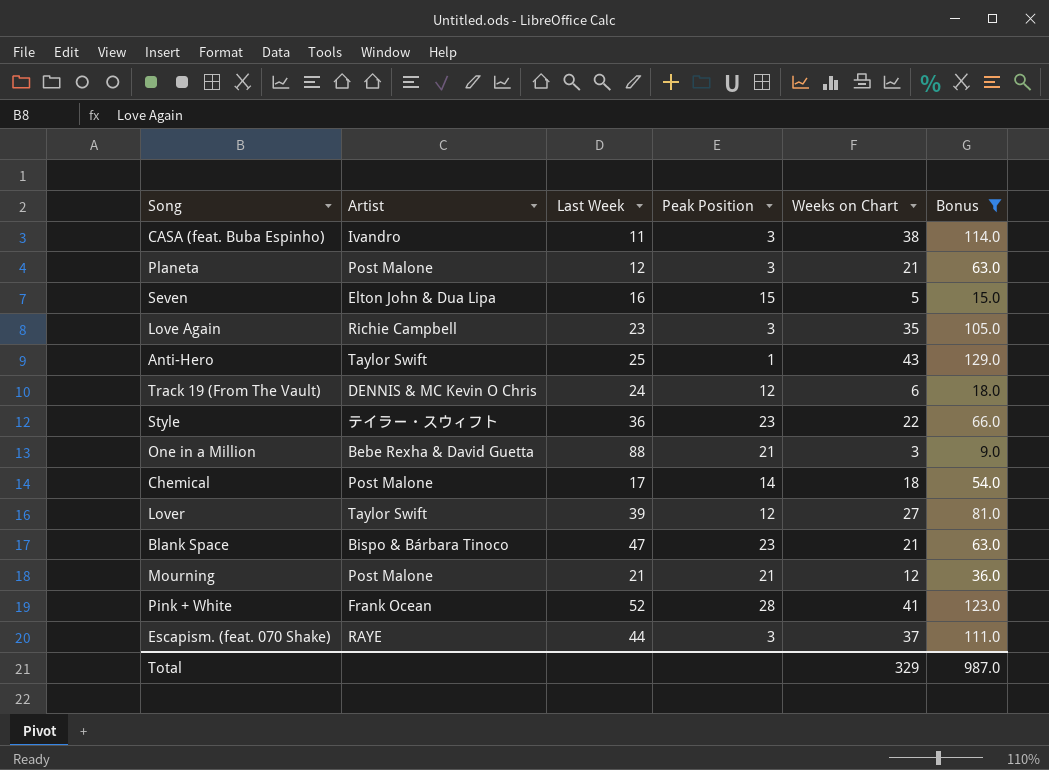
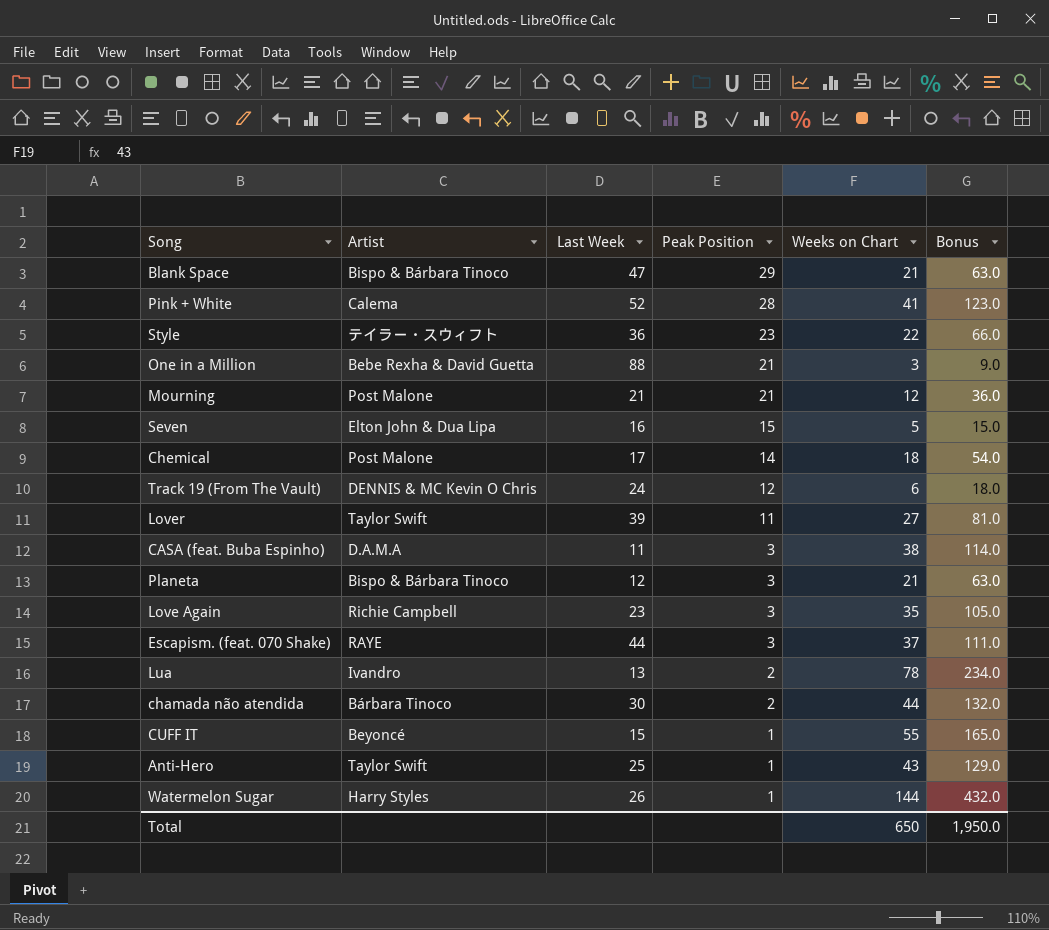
filter: Bonus <= 129.0 -> none
row order: none -> Peak Position descending
Blank Space | Peak Position: 23 -> 29
Pink + White | Artist: Frank Ocean -> Calema
Lover | Peak Position: 12 -> 11
CASA (feat. Buba Espinho) | Artist: Ivandro -> D.A.M.A
Planeta | Artist: Post Malone -> Bispo & Bárbara Tinoco
Total | Weeks on Chart: 329 -> 650
Total | Bonus: 987.0 -> 1,950.0

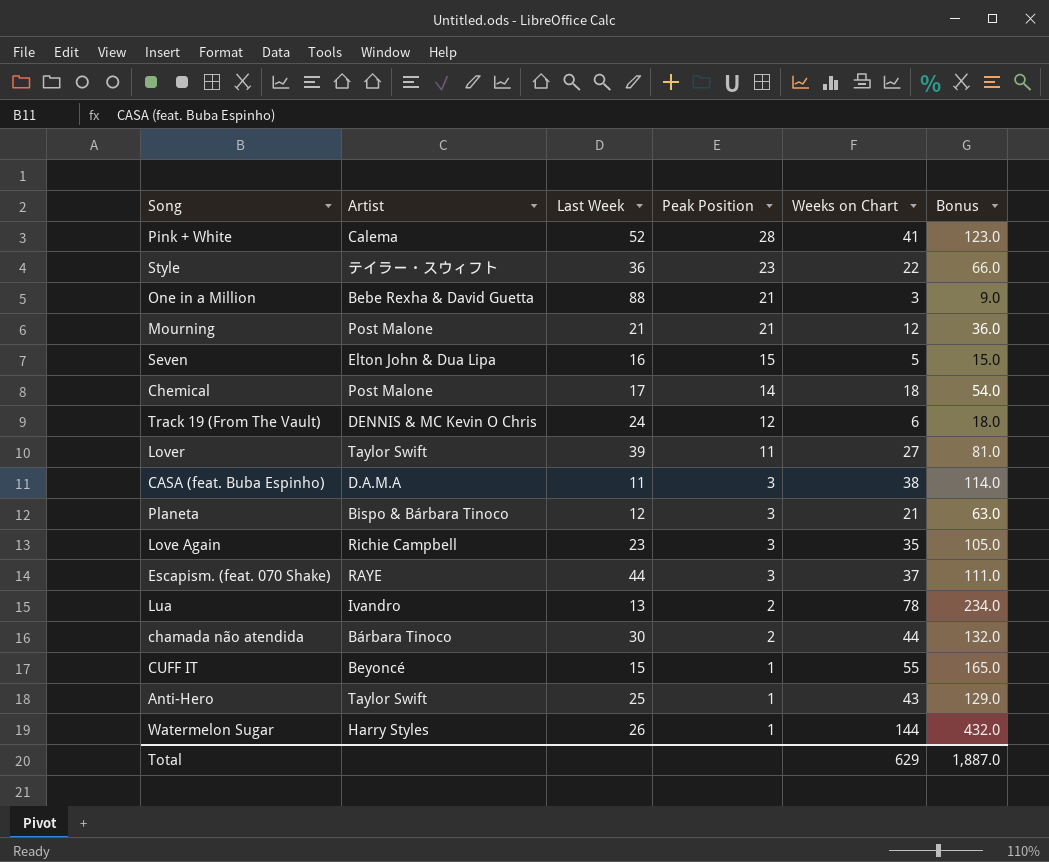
row Blank Space: Bispo & Bárbara Tinoco | 47 | 29 | 21 | 63.0 -> none
Total | Weeks on Chart: 650 -> 629
Total | Bonus: 1,950.0 -> 1,887.0

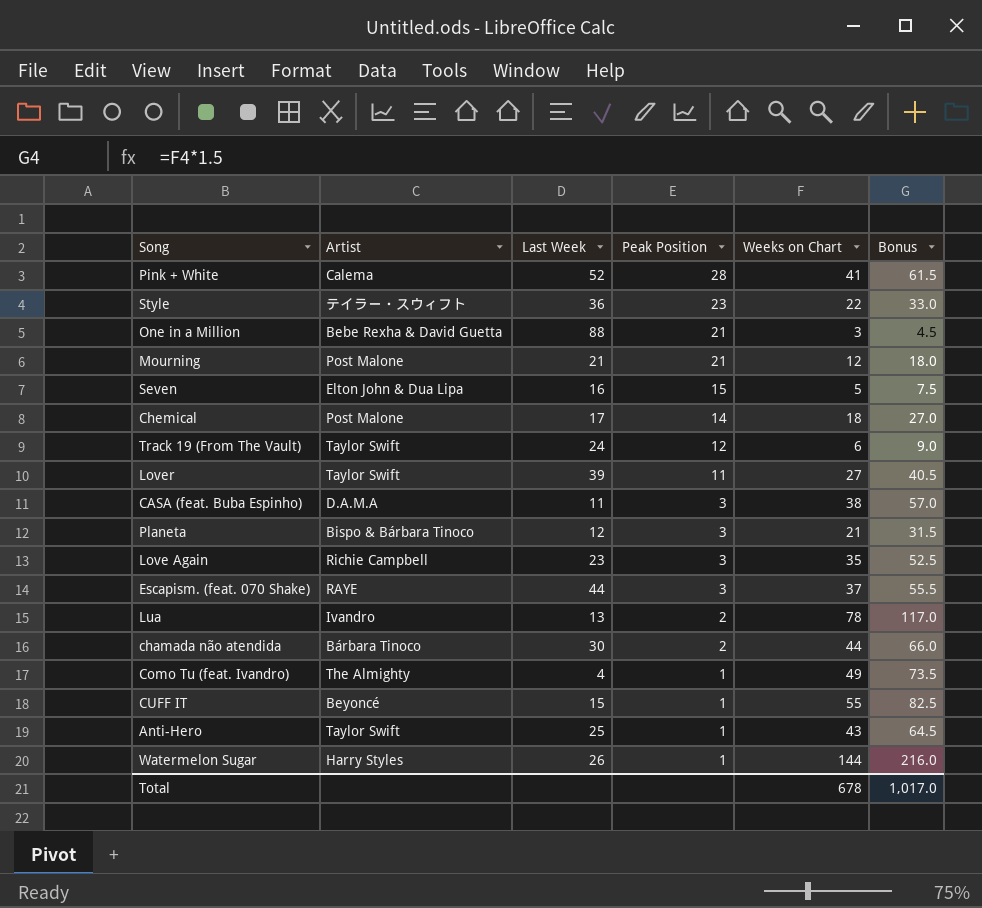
column Bonus | formula: [Weeks on Chart] * 3 -> [Weeks on Chart] * 1.5
Track 19 (From The Vault) | Artist: DENNIS & MC Kevin O Chris -> Taylor Swift
row Como Tu (feat. Ivandro): none -> The Almighty | 4 | 1 | 49 | 73.5
Total | Weeks on Chart: 629 -> 678
Total | Bonus: 1,887.0 -> 1,017.0

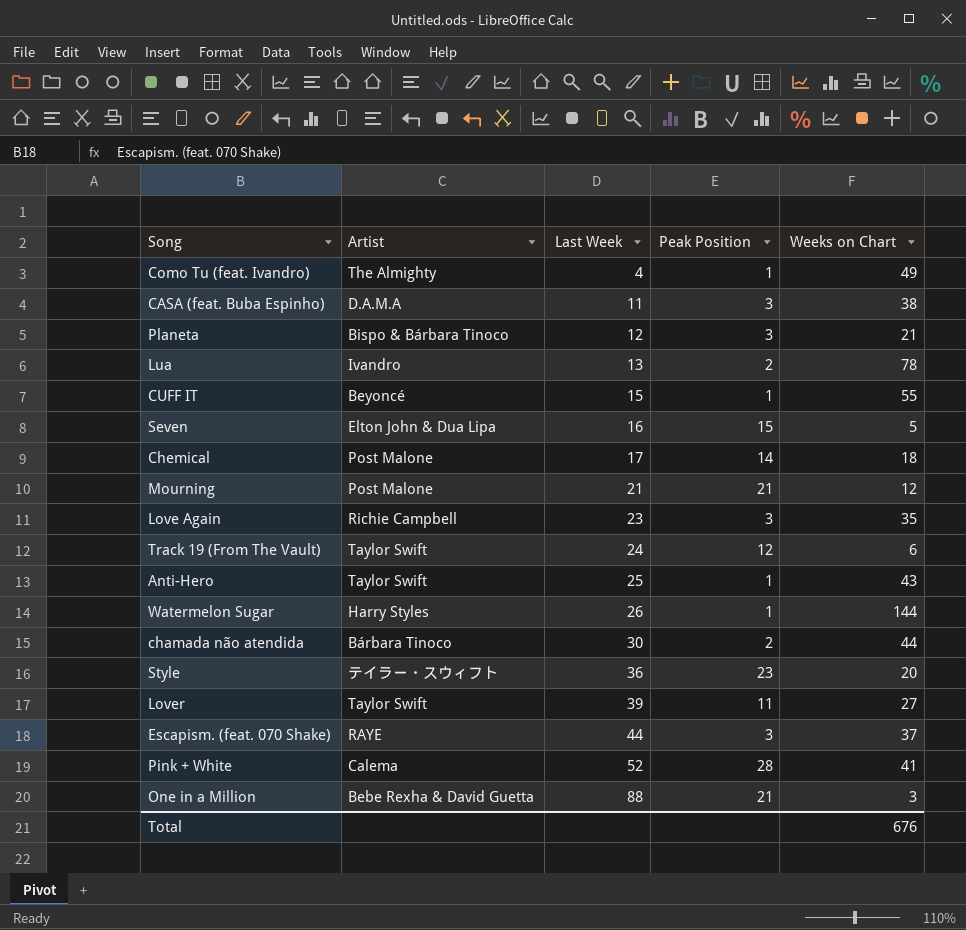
row order: Peak Position descending -> Last Week ascending
column Bonus | formula: [Weeks on Chart] * 1.5 -> none
Style | Weeks on Chart: 22 -> 20
Total | Weeks on Chart: 678 -> 676

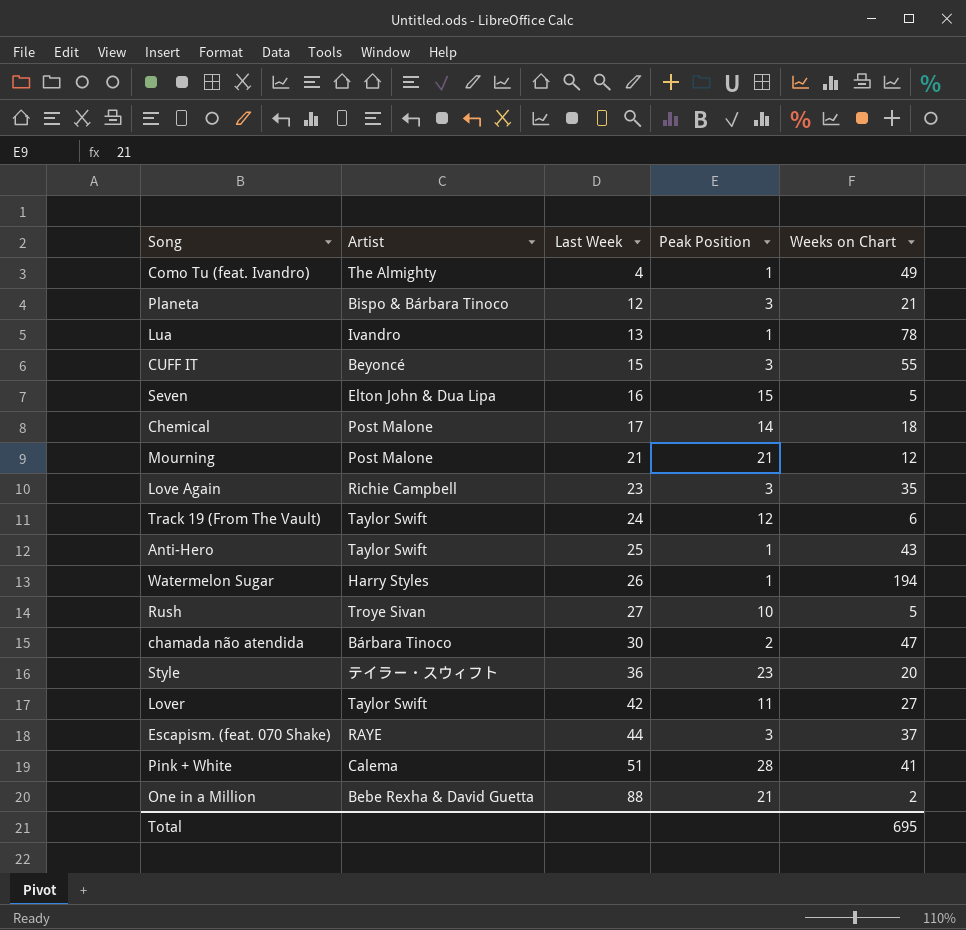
row CASA (feat. Buba Espinho): D.A.M.A | 11 | 3 | 38 -> none
Lua | Peak Position: 2 -> 1
CUFF IT | Peak Position: 1 -> 3
Watermelon Sugar | Weeks on Chart: 144 -> 194
row Rush: none -> Troye Sivan | 27 | 10 | 5
chamada não atendida | Weeks on Chart: 44 -> 47
Lover | Last Week: 39 -> 42
Pink + White | Last Week: 52 -> 51
One in a Million | Weeks on Chart: 3 -> 2
Total | Weeks on Chart: 676 -> 695

